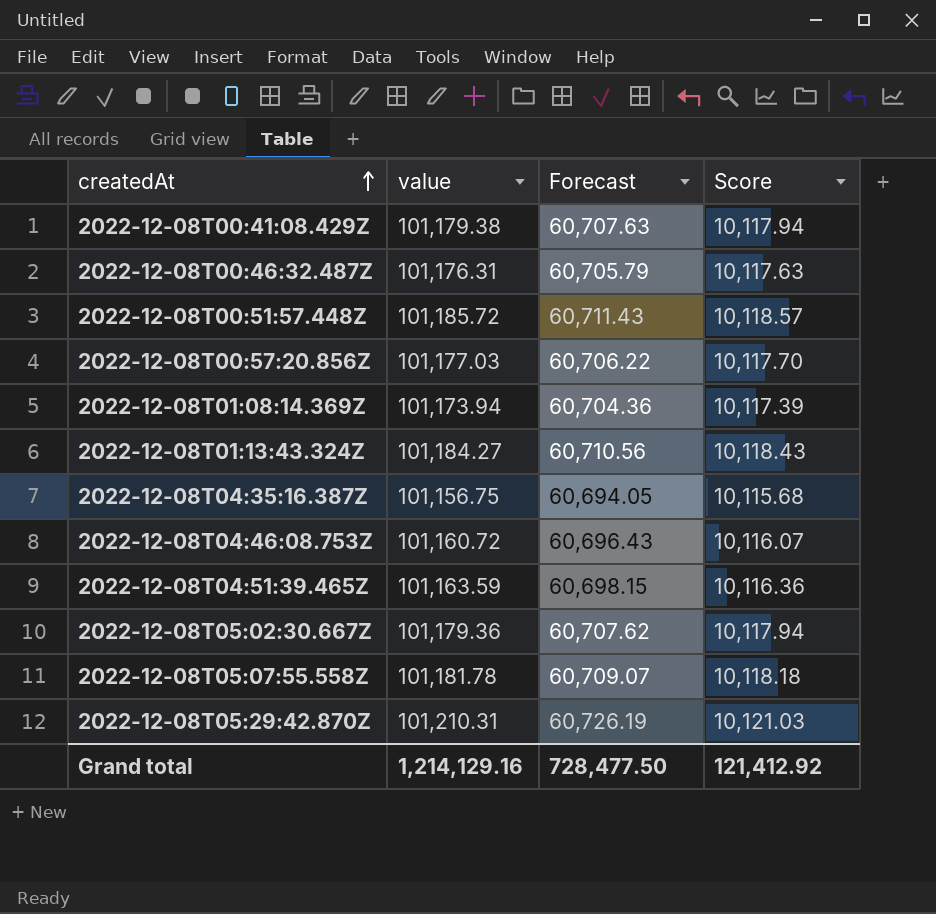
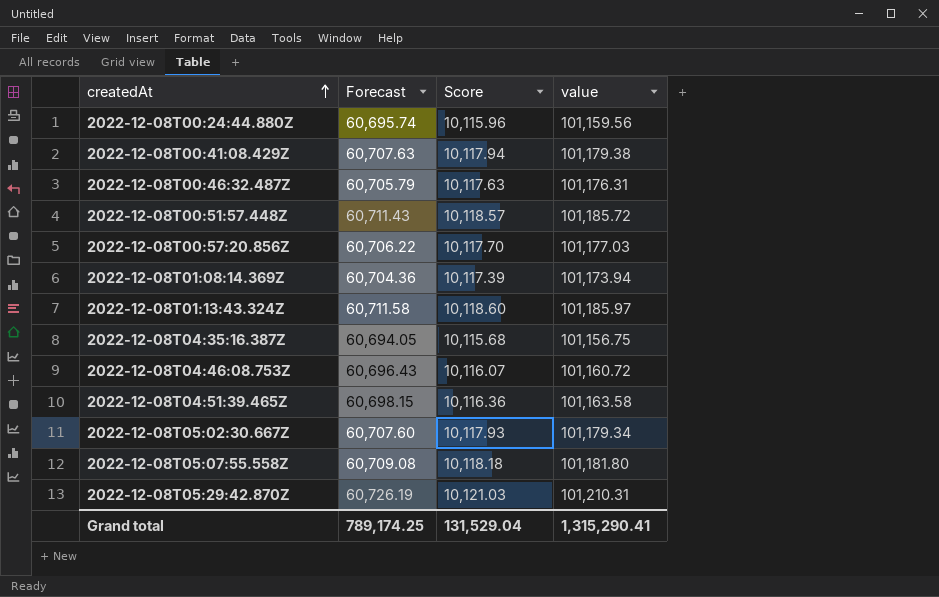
column value | position: 2 -> 4
row 2022-12-08T00:24:44.880Z: none -> 60,695.74 | 10,115.96 | 101,159.56
2022-12-08T01:13:43.324Z | Forecast: 60,710.56 -> 60,711.58
2022-12-08T01:13:43.324Z | Score: 10,118.43 -> 10,118.60
2022-12-08T01:13:43.324Z | value: 101,184.27 -> 101,185.97
2022-12-08T04:51:39.465Z | value: 101,163.59 -> 101,163.58
2022-12-08T05:02:30.667Z | Forecast: 60,707.62 -> 60,707.60
2022-12-08T05:02:30.667Z | Score: 10,117.94 -> 10,117.93
2022-12-08T05:02:30.667Z | value: 101,179.36 -> 101,179.34
2022-12-08T05:07:55.558Z | Forecast: 60,709.07 -> 60,709.08
2022-12-08T05:07:55.558Z | value: 101,181.78 -> 101,181.80
Grand total | Forecast: 728,477.50 -> 789,174.25
Grand total | Score: 121,412.92 -> 131,529.04
Grand total | value: 1,214,129.16 -> 1,315,290.41

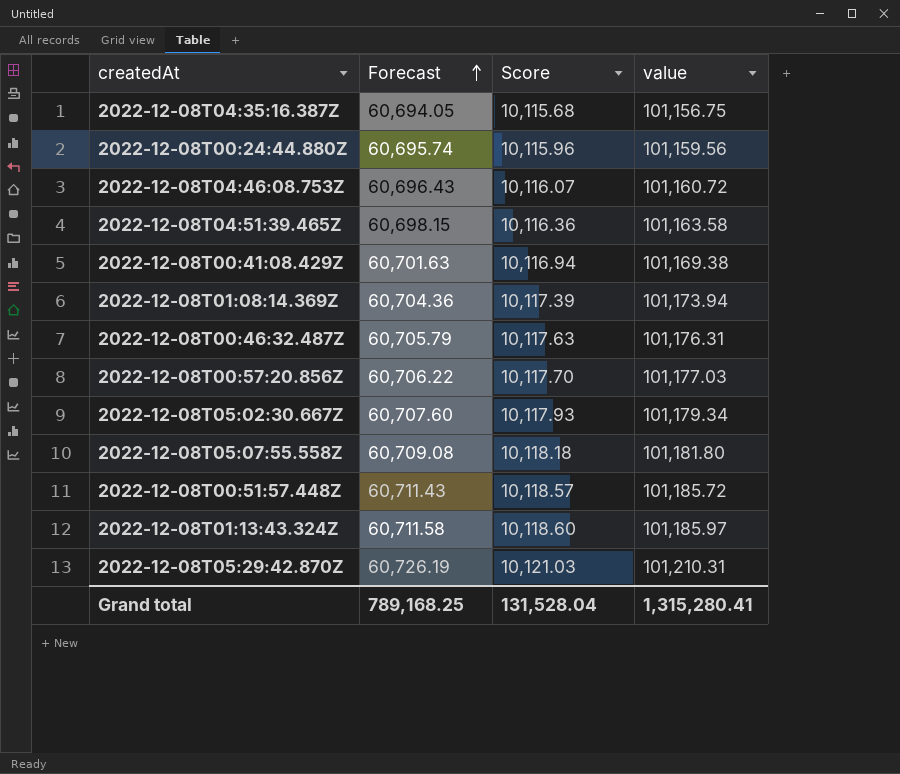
row order: createdAt ascending -> Forecast ascending
2022-12-08T00:41:08.429Z | Forecast: 60,707.63 -> 60,701.63
2022-12-08T00:41:08.429Z | Score: 10,117.94 -> 10,116.94
2022-12-08T00:41:08.429Z | value: 101,179.38 -> 101,169.38
Grand total | Forecast: 789,174.25 -> 789,168.25
Grand total | Score: 131,529.04 -> 131,528.04
Grand total | value: 1,315,290.41 -> 1,315,280.41

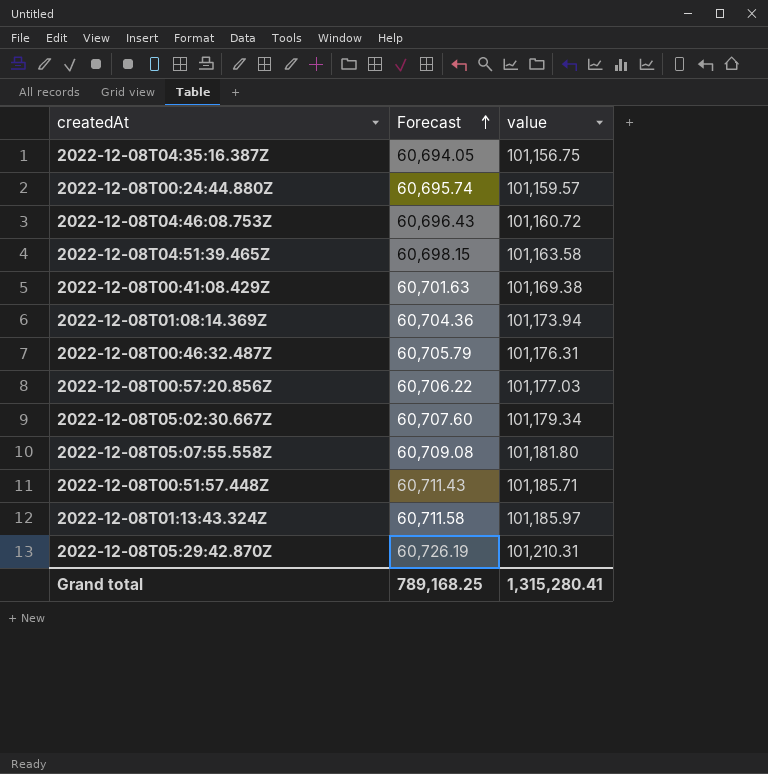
column Score | formula: [value] * 0.1 -> none
2022-12-08T00:24:44.880Z | value: 101,159.56 -> 101,159.57
2022-12-08T00:51:57.448Z | value: 101,185.72 -> 101,185.71

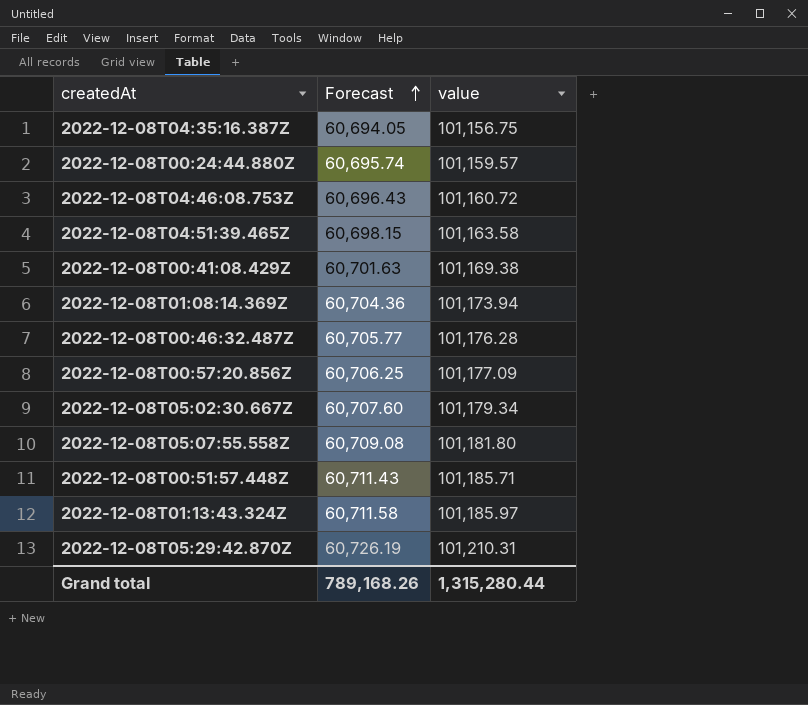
2022-12-08T00:46:32.487Z | Forecast: 60,705.79 -> 60,705.77
2022-12-08T00:46:32.487Z | value: 101,176.31 -> 101,176.28
2022-12-08T00:57:20.856Z | Forecast: 60,706.22 -> 60,706.25
2022-12-08T00:57:20.856Z | value: 101,177.03 -> 101,177.09
Grand total | Forecast: 789,168.25 -> 789,168.26
Grand total | value: 1,315,280.41 -> 1,315,280.44

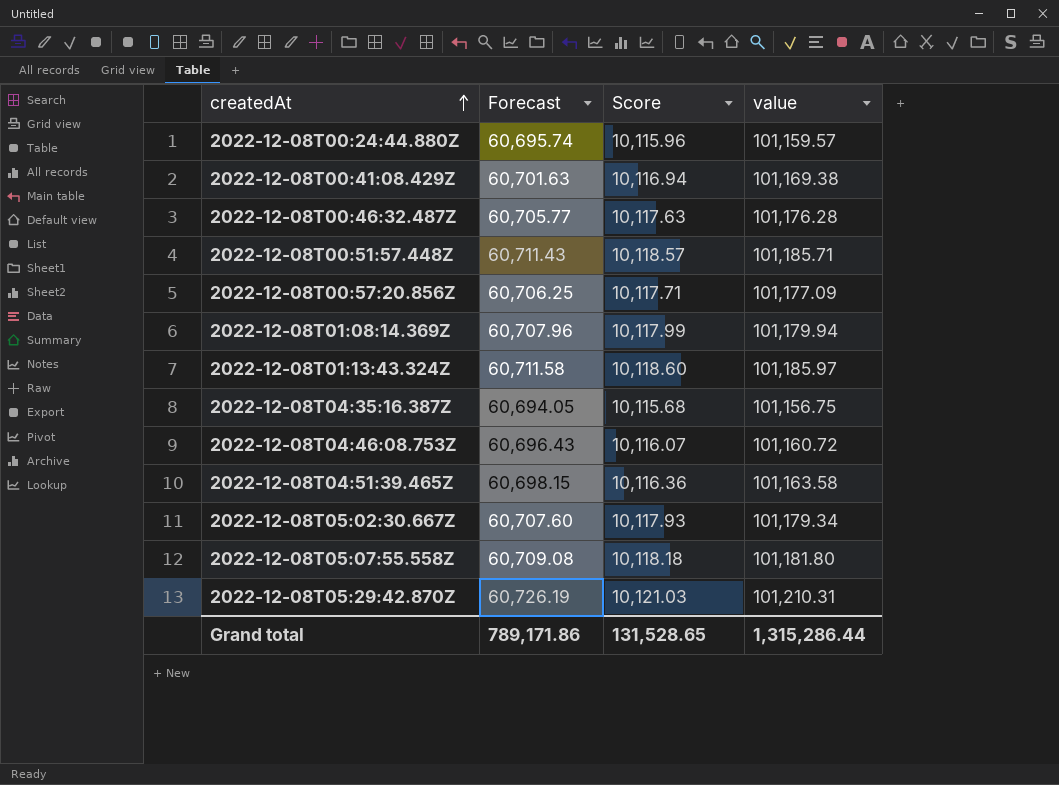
row order: Forecast ascending -> createdAt ascending
column Score | formula: none -> [value] * 0.1
2022-12-08T01:08:14.369Z | Forecast: 60,704.36 -> 60,707.96
2022-12-08T01:08:14.369Z | value: 101,173.94 -> 101,179.94
Grand total | Forecast: 789,168.26 -> 789,171.86
Grand total | value: 1,315,280.44 -> 1,315,286.44

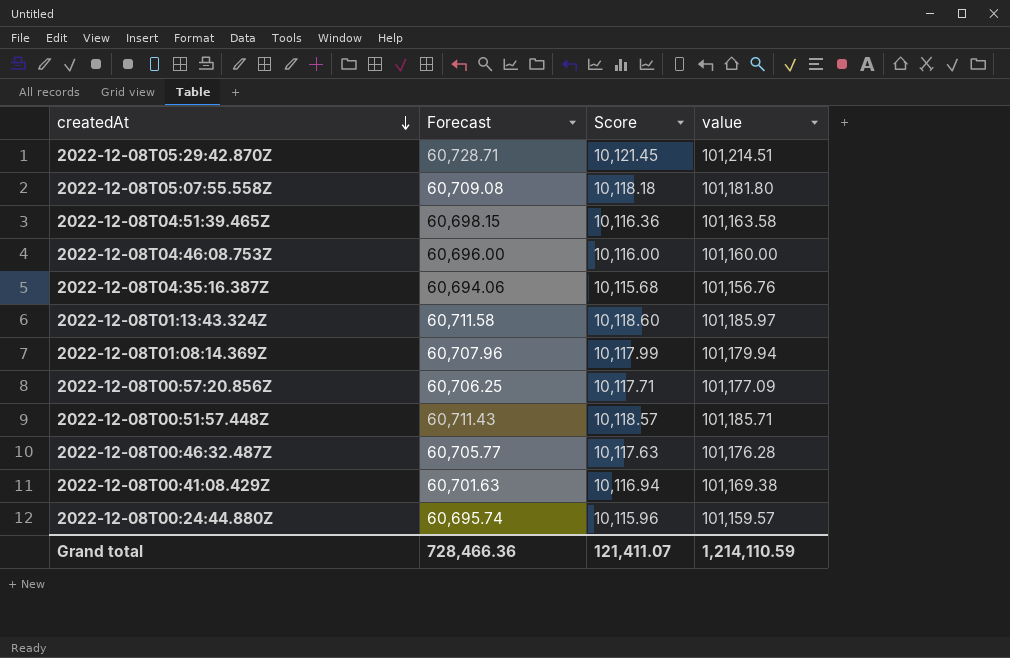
row order: createdAt ascending -> createdAt descending
row 2022-12-08T05:02:30.667Z: 60,707.60 | 10,117.93 | 101,179.34 -> none
2022-12-08T05:29:42.870Z | Forecast: 60,726.19 -> 60,728.71
2022-12-08T05:29:42.870Z | Score: 10,121.03 -> 10,121.45
2022-12-08T05:29:42.870Z | value: 101,210.31 -> 101,214.51
2022-12-08T04:46:08.753Z | Forecast: 60,696.43 -> 60,696.00
2022-12-08T04:46:08.753Z | Score: 10,116.07 -> 10,116.00
2022-12-08T04:46:08.753Z | value: 101,160.72 -> 101,160.00
2022-12-08T04:35:16.387Z | Forecast: 60,694.05 -> 60,694.06
2022-12-08T04:35:16.387Z | value: 101,156.75 -> 101,156.76
Grand total | Forecast: 789,171.86 -> 728,466.36
Grand total | Score: 131,528.65 -> 121,411.07
Grand total | value: 1,315,286.44 -> 1,214,110.59

